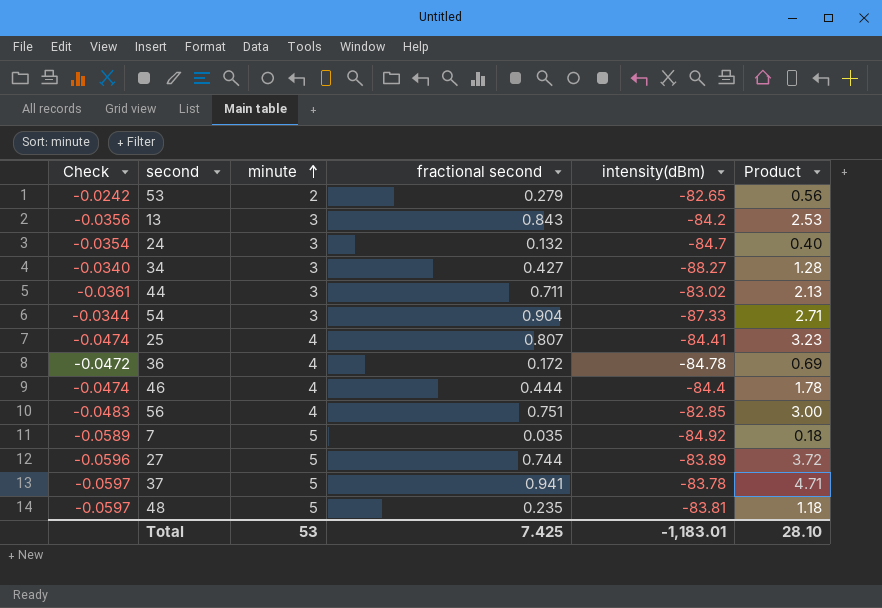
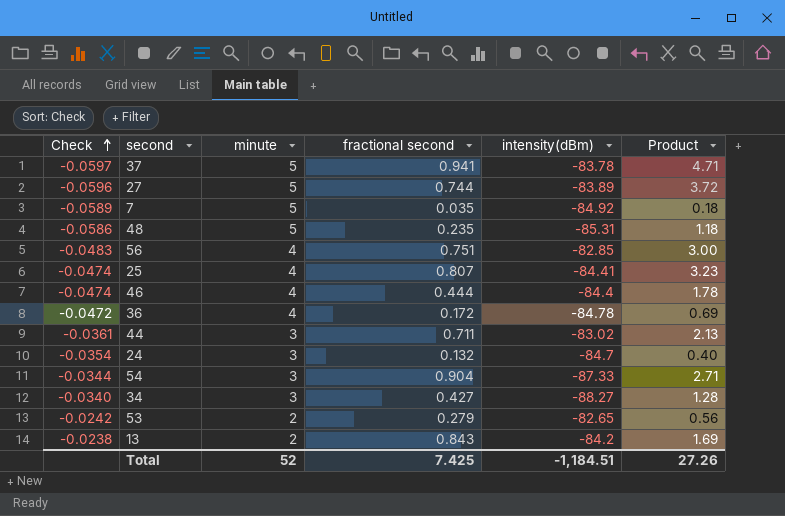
row order: minute ascending -> Check ascending
48 | Check: -0.0597 -> -0.0586
48 | intensity(dBm): -83.81 -> -85.31
13 | Check: -0.0356 -> -0.0238
13 | minute: 3 -> 2
13 | Product: 2.53 -> 1.69
Total | minute: 53 -> 52
Total | intensity(dBm): -1,183.01 -> -1,184.51
Total | Product: 28.10 -> 27.26

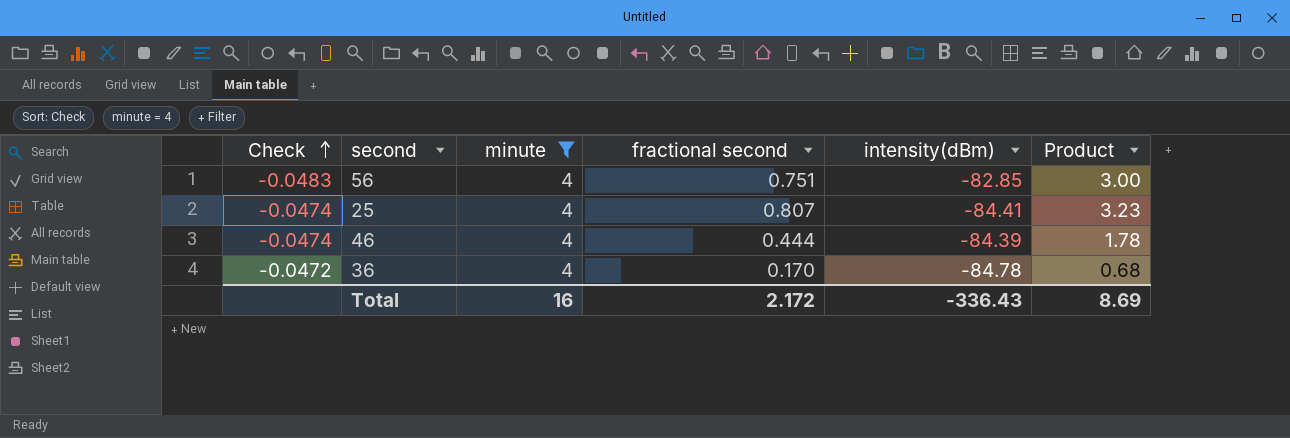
filter: none -> minute = 4
46 | intensity(dBm): -84.4 -> -84.39
36 | fractional second: 0.172 -> 0.170
36 | Product: 0.69 -> 0.68
Total | minute: 52 -> 16
Total | fractional second: 7.425 -> 2.172
Total | intensity(dBm): -1,184.51 -> -336.43
Total | Product: 27.26 -> 8.69

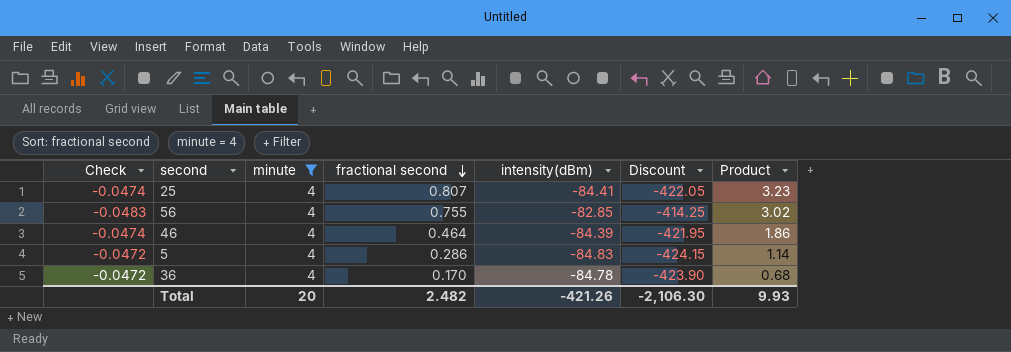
row order: Check ascending -> fractional second descending
column Discount | formula: none -> [intensity(dBm)] * 5
56 | fractional second: 0.751 -> 0.755
56 | Product: 3.00 -> 3.02
46 | fractional second: 0.444 -> 0.464
46 | Product: 1.78 -> 1.86
row 5: none -> -0.0472 | 4 | 0.286 | -84.83 | -424.15 | 1.14
Total | minute: 16 -> 20
Total | fractional second: 2.172 -> 2.482
Total | intensity(dBm): -336.43 -> -421.26
Total | Product: 8.69 -> 9.93

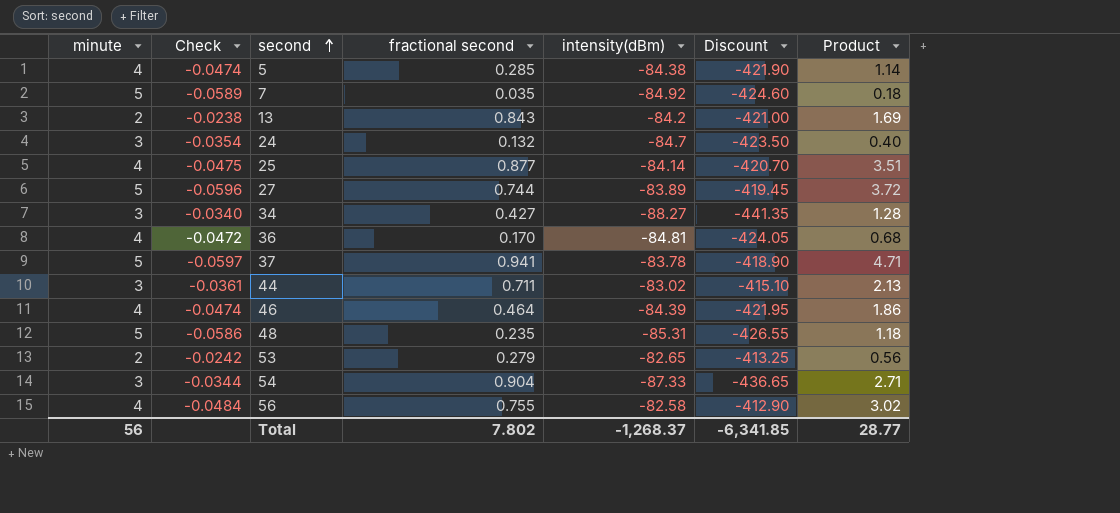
filter: minute = 4 -> none
row order: fractional second descending -> second ascending
column minute | position: 3 -> 1
5 | Check: -0.0472 -> -0.0474
5 | fractional second: 0.286 -> 0.285
5 | intensity(dBm): -84.83 -> -84.38
5 | Discount: -424.15 -> -421.90
25 | Check: -0.0474 -> -0.0475
25 | fractional second: 0.807 -> 0.877
25 | intensity(dBm): -84.41 -> -84.14
25 | Discount: -422.05 -> -420.70
25 | Product: 3.23 -> 3.51
36 | intensity(dBm): -84.78 -> -84.81
36 | Discount: -423.90 -> -424.05
56 | Check: -0.0483 -> -0.0484
56 | intensity(dBm): -82.85 -> -82.58
56 | Discount: -414.25 -> -412.90
Total | minute: 20 -> 56
Total | fractional second: 2.482 -> 7.802
Total | intensity(dBm): -421.26 -> -1,268.37
Total | Discount: -2,106.30 -> -6,341.85
Total | Product: 9.93 -> 28.77

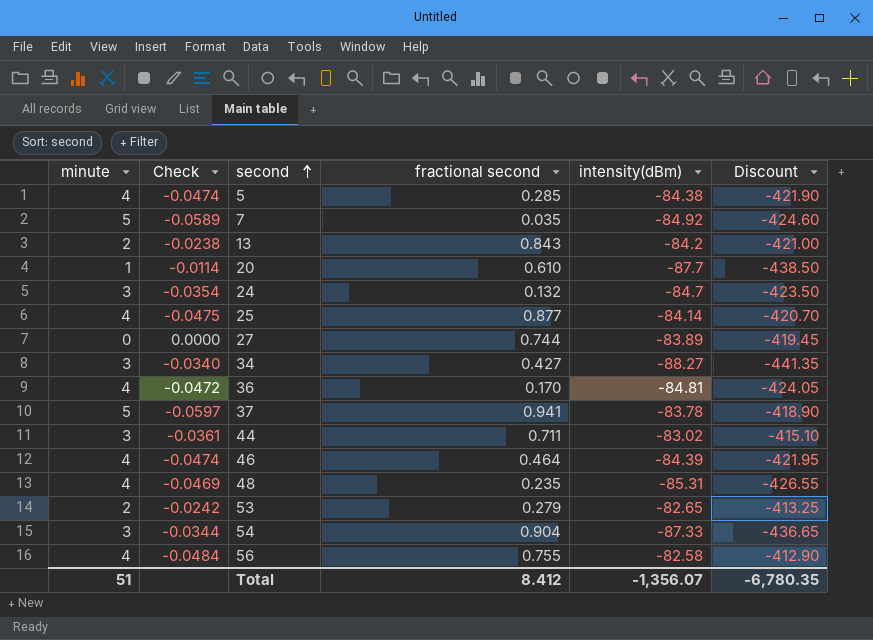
column Product | formula: [minute] * [fractional second] -> none
row 20: none -> 1 | -0.0114 | 0.610 | -87.7 | -438.50
27 | minute: 5 -> 0
27 | Check: -0.0596 -> 0.0000
48 | minute: 5 -> 4
48 | Check: -0.0586 -> -0.0469
Total | minute: 56 -> 51
Total | fractional second: 7.802 -> 8.412
Total | intensity(dBm): -1,268.37 -> -1,356.07
Total | Discount: -6,341.85 -> -6,780.35

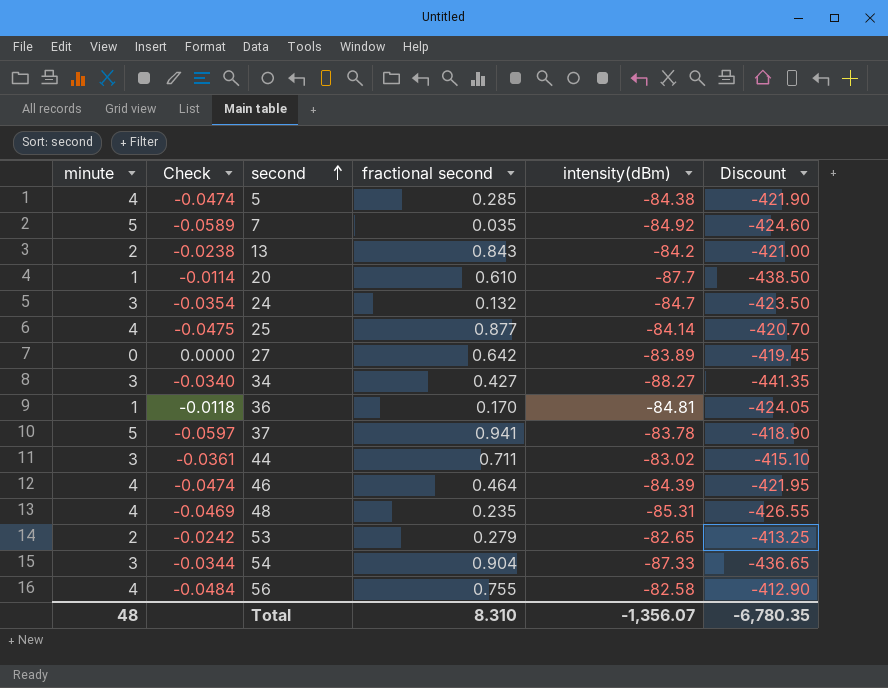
27 | fractional second: 0.744 -> 0.642
36 | minute: 4 -> 1
36 | Check: -0.0472 -> -0.0118
Total | minute: 51 -> 48
Total | fractional second: 8.412 -> 8.310

